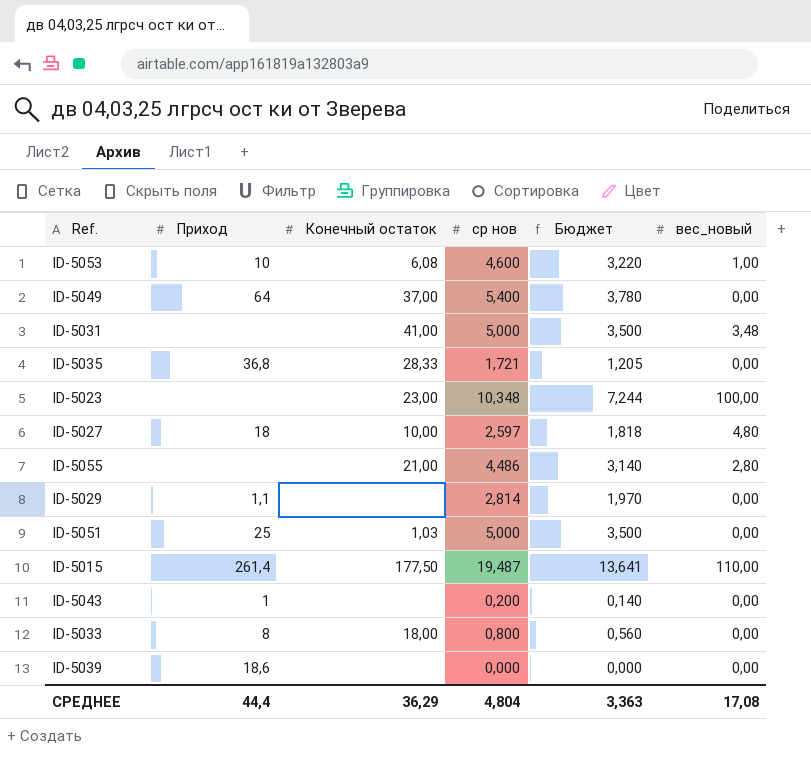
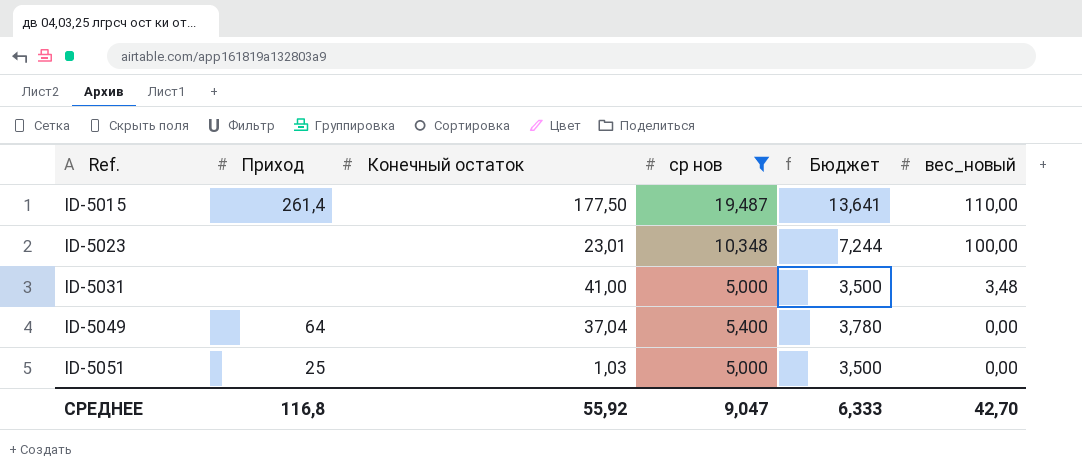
filter: none -> ср нов >= 5,000
row order: none -> Ref. ascending
ID-5023 | Конечный остаток: 23,00 -> 23,01
ID-5049 | Конечный остаток: 37,00 -> 37,04
СРЕДНЕЕ | Приход: 44,4 -> 116,8
СРЕДНЕЕ | Конечный остаток: 36,29 -> 55,92
СРЕДНЕЕ | ср нов: 4,804 -> 9,047
СРЕДНЕЕ | Бюджет: 3,363 -> 6,333
СРЕДНЕЕ | вес_новый: 17,08 -> 42,70

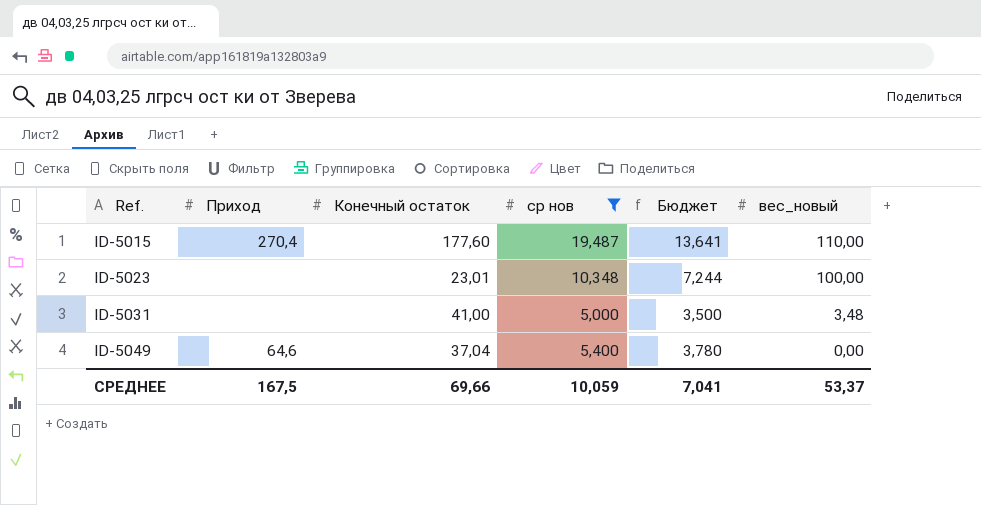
row ID-5051: 25 | 1,03 | 5,000 | 3,500 | 0,00 -> none
ID-5015 | Приход: 261,4 -> 270,4
ID-5015 | Конечный остаток: 177,50 -> 177,60
ID-5049 | Приход: 64 -> 64,6
СРЕДНЕЕ | Приход: 116,8 -> 167,5
СРЕДНЕЕ | Конечный остаток: 55,92 -> 69,66
СРЕДНЕЕ | ср нов: 9,047 -> 10,059
СРЕДНЕЕ | Бюджет: 6,333 -> 7,041
СРЕДНЕЕ | вес_новый: 42,70 -> 53,37

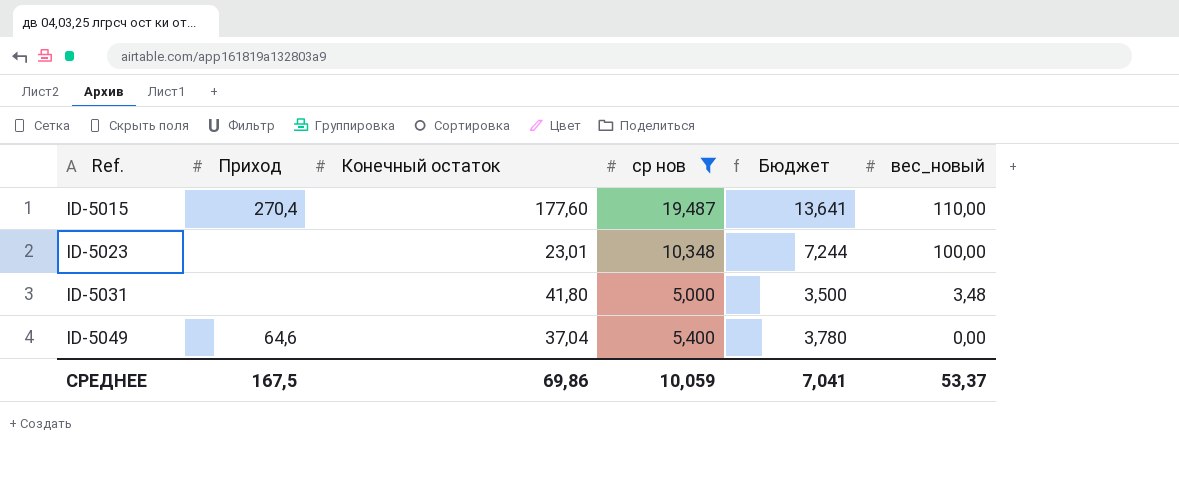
ID-5031 | Конечный остаток: 41,00 -> 41,80
СРЕДНЕЕ | Конечный остаток: 69,66 -> 69,86

